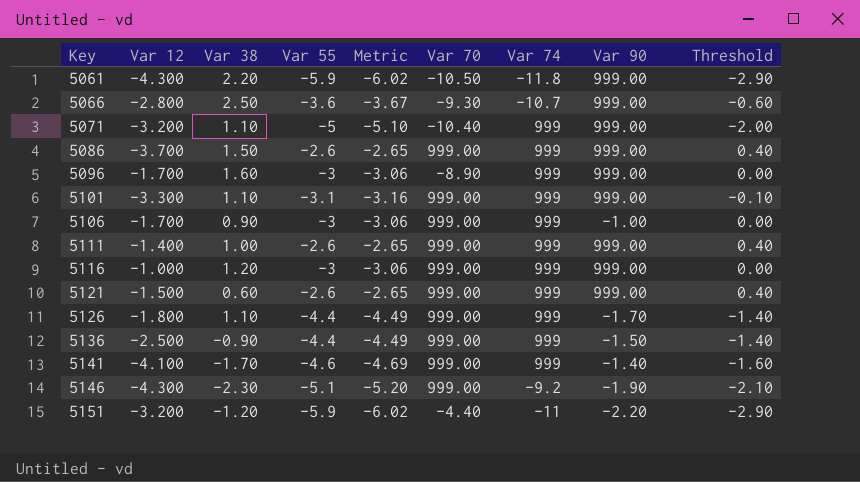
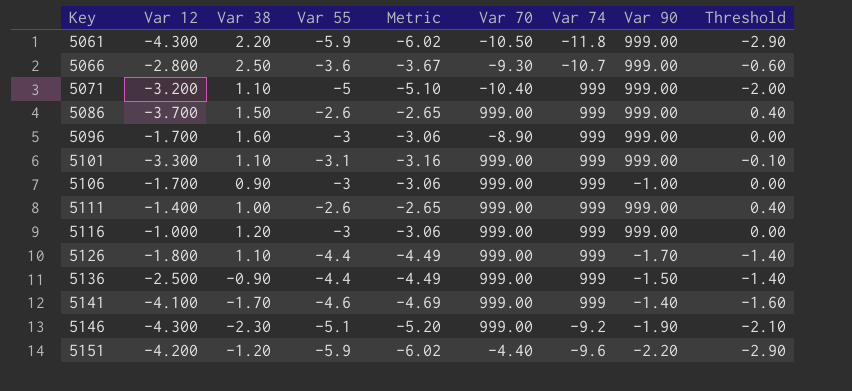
row 5121: -1.500 | 0.60 | -2.6 | -2.65 | 999.00 | 999 | 999.00 | 0.40 -> none
5151 | Var 12: -3.200 -> -4.200
5151 | Var 74: -11 -> -9.6

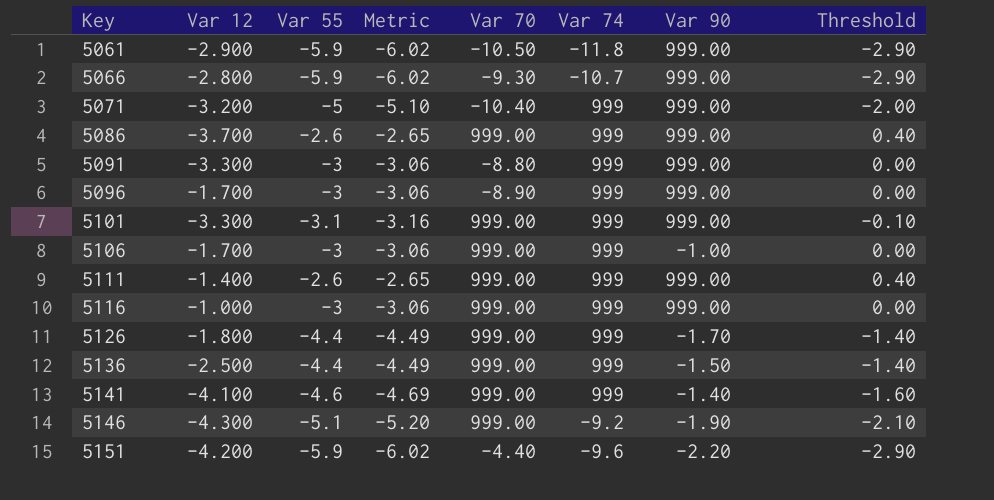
column Var 38 | position: 3 -> none
5061 | Var 12: -4.300 -> -2.900
5066 | Var 55: -3.6 -> -5.9
5066 | Metric: -3.67 -> -6.02
5066 | Threshold: -0.60 -> -2.90
row 5091: none -> -3.300 | -3 | -3.06 | -8.80 | 999 | 999.00 | 0.00

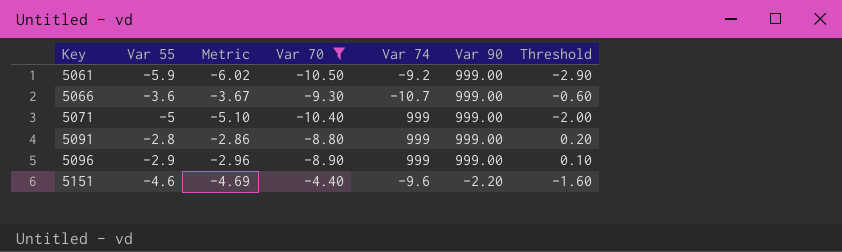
filter: none -> Var 70 != 999.00
column Var 12 | position: 2 -> none
5061 | Var 74: -11.8 -> -9.2
5066 | Var 55: -5.9 -> -3.6
5066 | Metric: -6.02 -> -3.67
5066 | Threshold: -2.90 -> -0.60
5091 | Var 55: -3 -> -2.8
5091 | Metric: -3.06 -> -2.86
5091 | Threshold: 0.00 -> 0.20
5096 | Var 55: -3 -> -2.9
5096 | Metric: -3.06 -> -2.96
5096 | Threshold: 0.00 -> 0.10
5151 | Var 55: -5.9 -> -4.6
5151 | Metric: -6.02 -> -4.69
5151 | Threshold: -2.90 -> -1.60

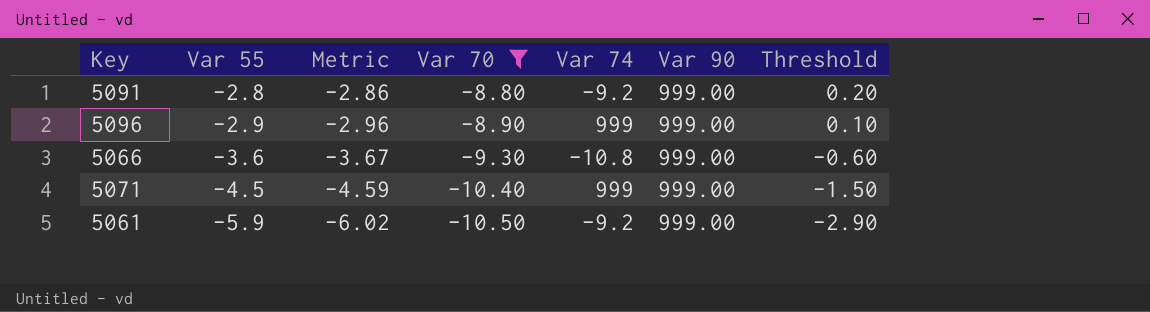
row order: Key ascending -> Var 55 descending
row 5151: -4.6 | -4.69 | -4.40 | -9.6 | -2.20 | -1.60 -> none
5091 | Var 74: 999 -> -9.2
5066 | Var 74: -10.7 -> -10.8
5071 | Var 55: -5 -> -4.5
5071 | Metric: -5.10 -> -4.59
5071 | Threshold: -2.00 -> -1.50

